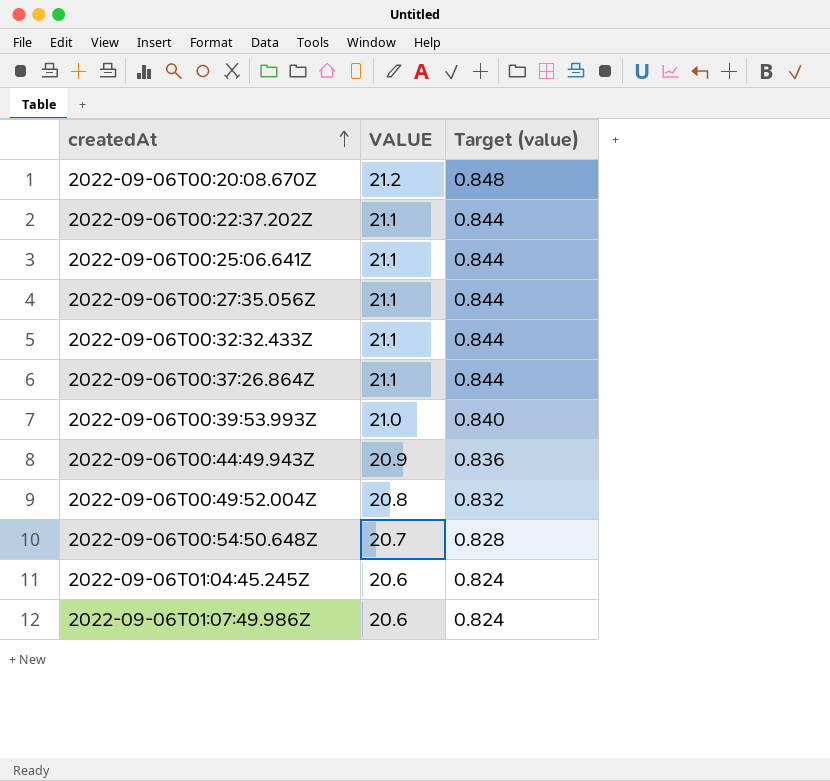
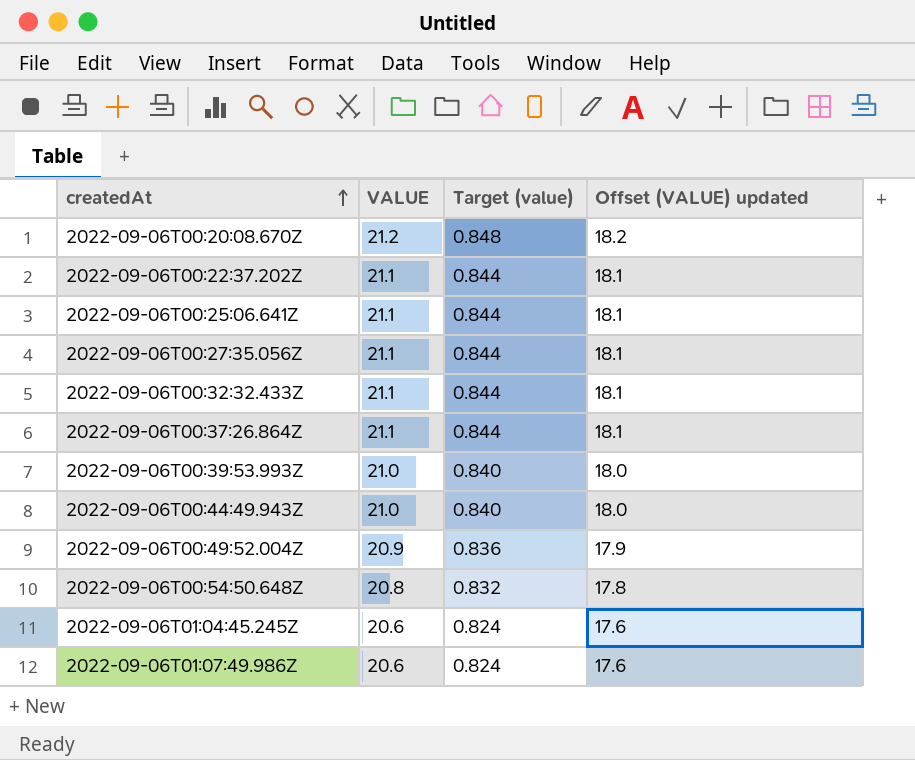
column Offset (VALUE) updated | formula: none -> [VALUE] - 3
2022-09-06T00:44:49.943Z | VALUE: 20.9 -> 21.0
2022-09-06T00:44:49.943Z | Target (value): 0.836 -> 0.840
2022-09-06T00:49:52.004Z | VALUE: 20.8 -> 20.9
2022-09-06T00:49:52.004Z | Target (value): 0.832 -> 0.836
2022-09-06T00:54:50.648Z | VALUE: 20.7 -> 20.8
2022-09-06T00:54:50.648Z | Target (value): 0.828 -> 0.832

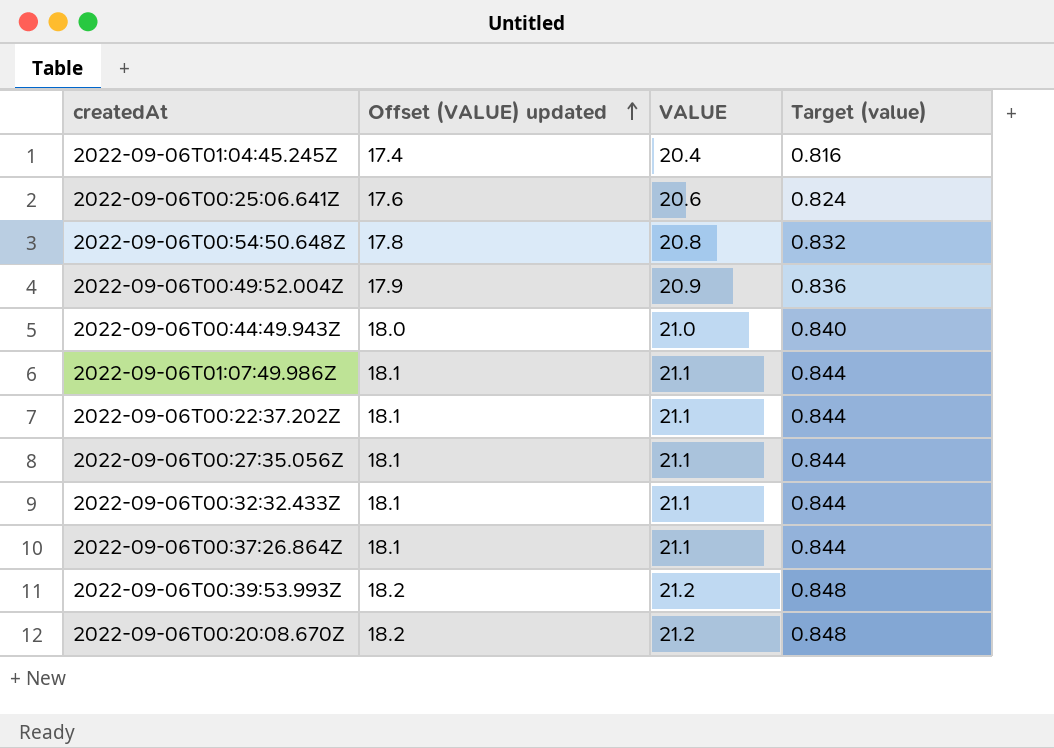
row order: createdAt ascending -> Offset (VALUE) updated ascending
column Offset (VALUE) updated | position: 4 -> 2
2022-09-06T01:04:45.245Z | Offset (VALUE) updated: 17.6 -> 17.4
2022-09-06T01:04:45.245Z | VALUE: 20.6 -> 20.4
2022-09-06T01:04:45.245Z | Target (value): 0.824 -> 0.816
2022-09-06T00:25:06.641Z | Offset (VALUE) updated: 18.1 -> 17.6
2022-09-06T00:25:06.641Z | VALUE: 21.1 -> 20.6
2022-09-06T00:25:06.641Z | Target (value): 0.844 -> 0.824
2022-09-06T01:07:49.986Z | Offset (VALUE) updated: 17.6 -> 18.1
2022-09-06T01:07:49.986Z | VALUE: 20.6 -> 21.1
2022-09-06T01:07:49.986Z | Target (value): 0.824 -> 0.844
2022-09-06T00:39:53.993Z | Offset (VALUE) updated: 18.0 -> 18.2
2022-09-06T00:39:53.993Z | VALUE: 21.0 -> 21.2
2022-09-06T00:39:53.993Z | Target (value): 0.840 -> 0.848

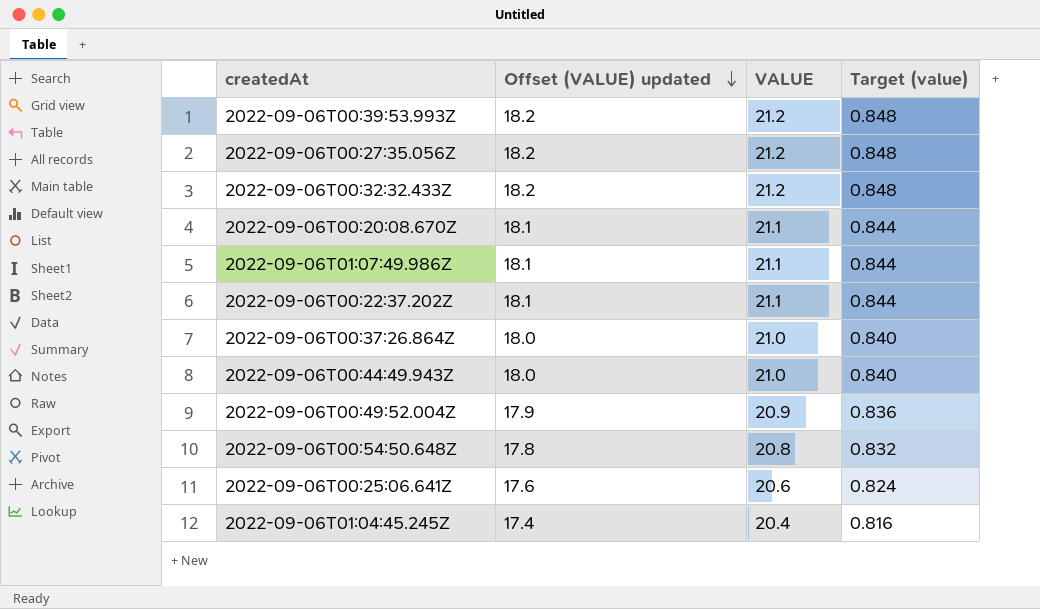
row order: Offset (VALUE) updated ascending -> Offset (VALUE) updated descending
2022-09-06T00:27:35.056Z | Offset (VALUE) updated: 18.1 -> 18.2
2022-09-06T00:27:35.056Z | VALUE: 21.1 -> 21.2
2022-09-06T00:27:35.056Z | Target (value): 0.844 -> 0.848
2022-09-06T00:32:32.433Z | Offset (VALUE) updated: 18.1 -> 18.2
2022-09-06T00:32:32.433Z | VALUE: 21.1 -> 21.2
2022-09-06T00:32:32.433Z | Target (value): 0.844 -> 0.848
2022-09-06T00:20:08.670Z | Offset (VALUE) updated: 18.2 -> 18.1
2022-09-06T00:20:08.670Z | VALUE: 21.2 -> 21.1
2022-09-06T00:20:08.670Z | Target (value): 0.848 -> 0.844
2022-09-06T00:37:26.864Z | Offset (VALUE) updated: 18.1 -> 18.0
2022-09-06T00:37:26.864Z | VALUE: 21.1 -> 21.0
2022-09-06T00:37:26.864Z | Target (value): 0.844 -> 0.840

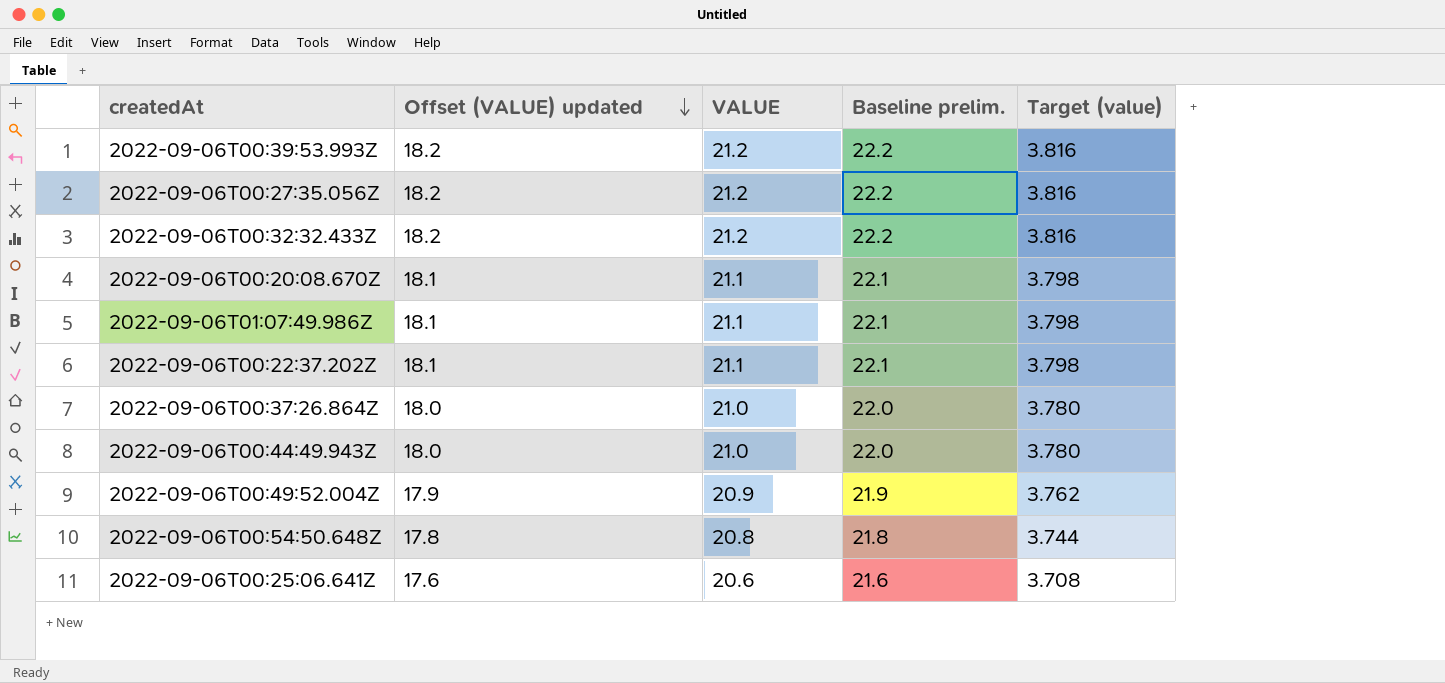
column Baseline prelim. | formula: none -> [VALUE] + 1
column Target (value) | formula: [VALUE] * 0.04 -> [VALUE] * 0.18
row 2022-09-06T01:04:45.245Z: 17.4 | 20.4 | 0.816 -> none

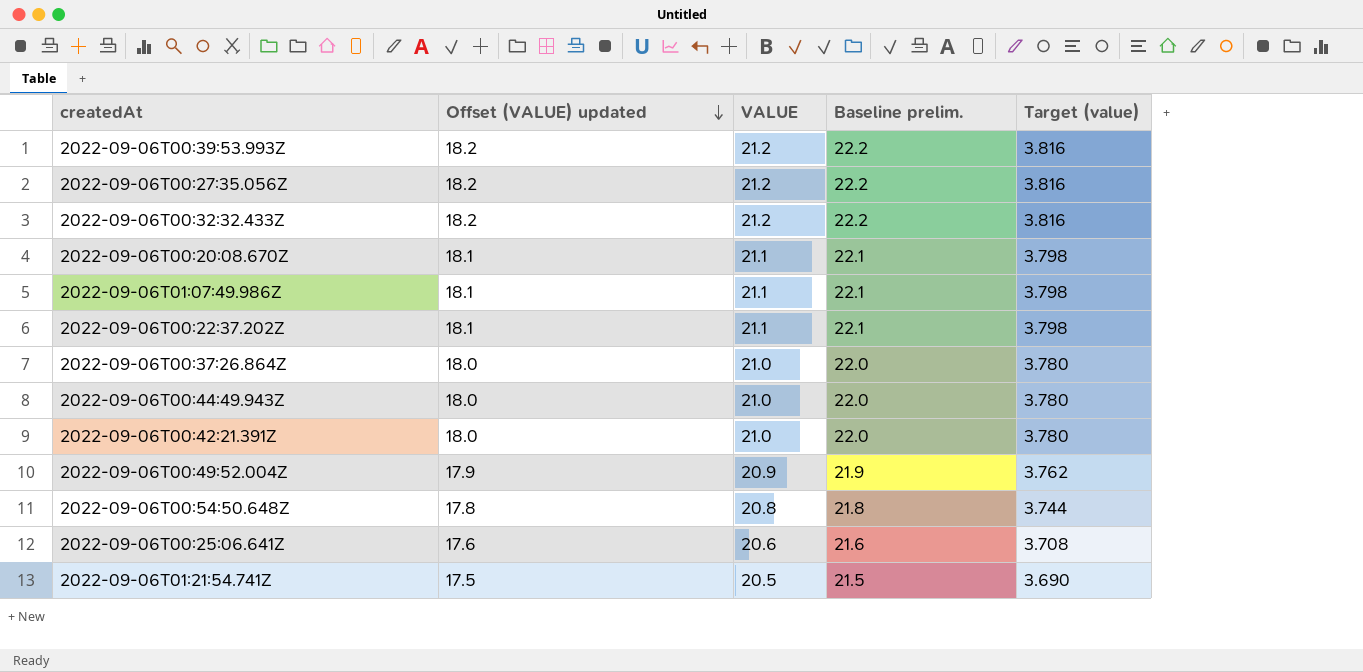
row 2022-09-06T00:42:21.391Z: none -> 18.0 | 21.0 | 22.0 | 3.780
row 2022-09-06T01:21:54.741Z: none -> 17.5 | 20.5 | 21.5 | 3.690

